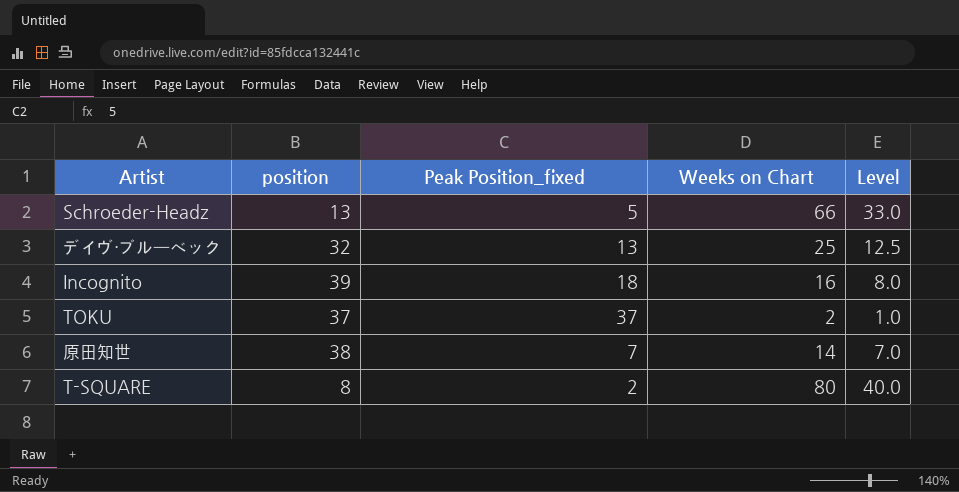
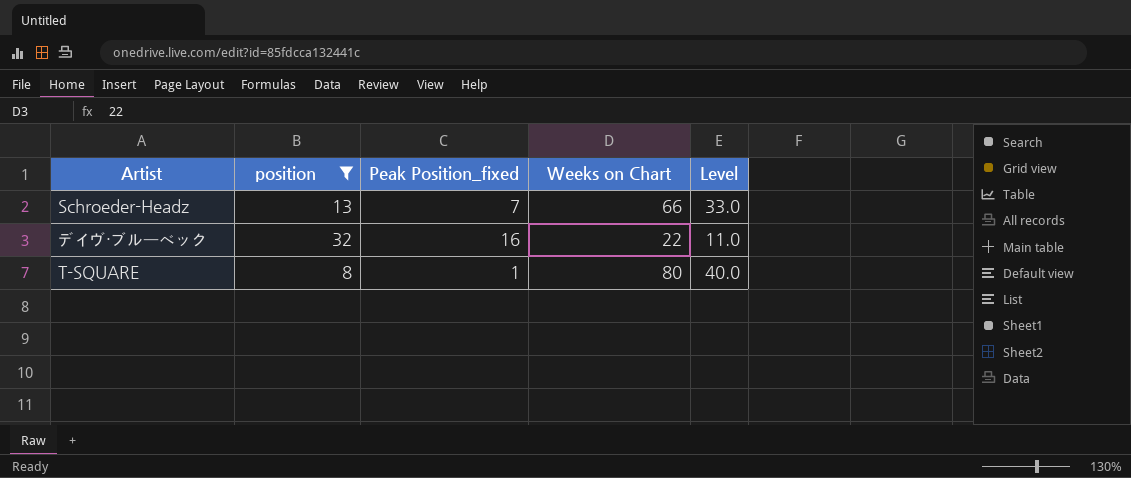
filter: none -> position <= 32
Schroeder-Headz | Peak Position_fixed: 5 -> 7
デイヴ・ブルーベック | Peak Position_fixed: 13 -> 16
デイヴ・ブルーベック | Weeks on Chart: 25 -> 22
デイヴ・ブルーベック | Level: 12.5 -> 11.0
T-SQUARE | Peak Position_fixed: 2 -> 1

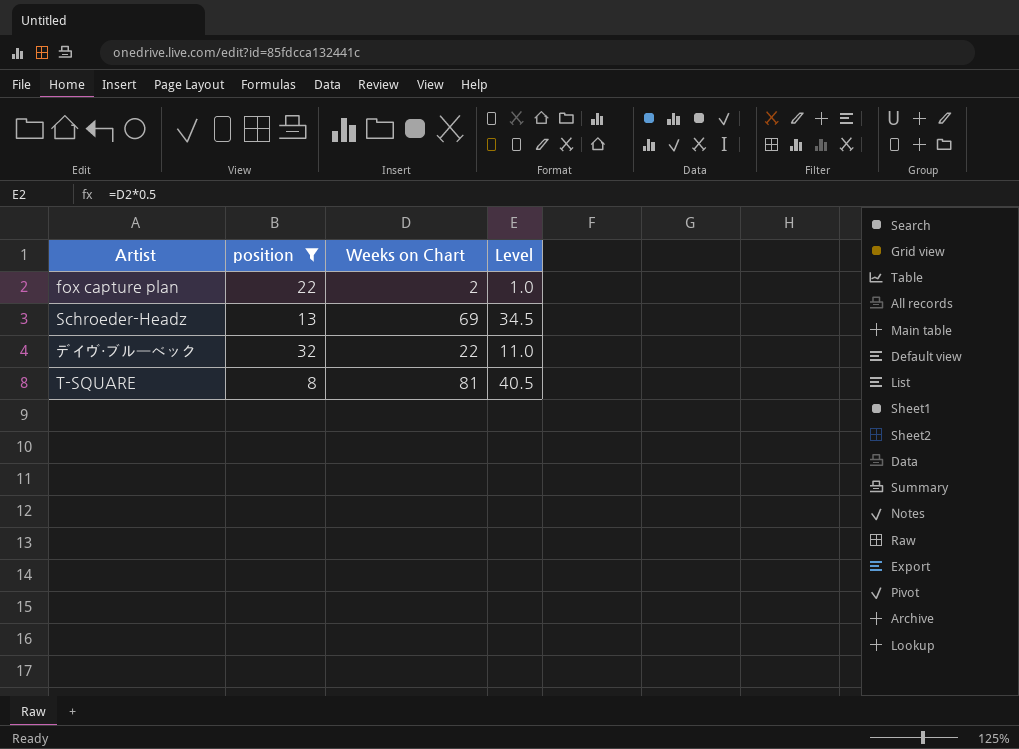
column Peak Position_fixed | position: 3 -> none
row fox capture plan: none -> 22 | 2 | 1.0
Schroeder-Headz | Weeks on Chart: 66 -> 69
Schroeder-Headz | Level: 33.0 -> 34.5
T-SQUARE | Weeks on Chart: 80 -> 81
T-SQUARE | Level: 40.0 -> 40.5

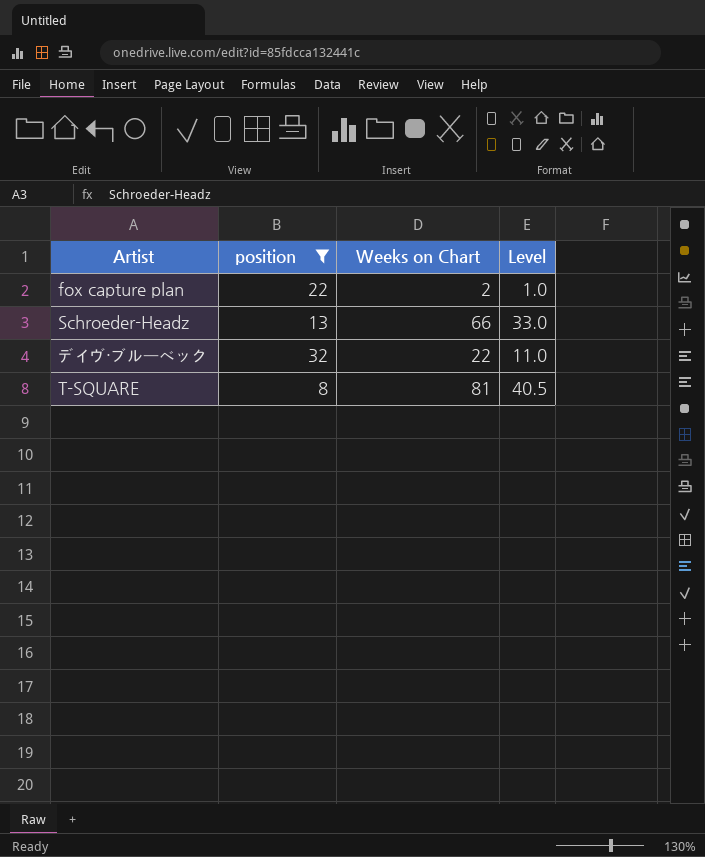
Schroeder-Headz | Weeks on Chart: 69 -> 66
Schroeder-Headz | Level: 34.5 -> 33.0

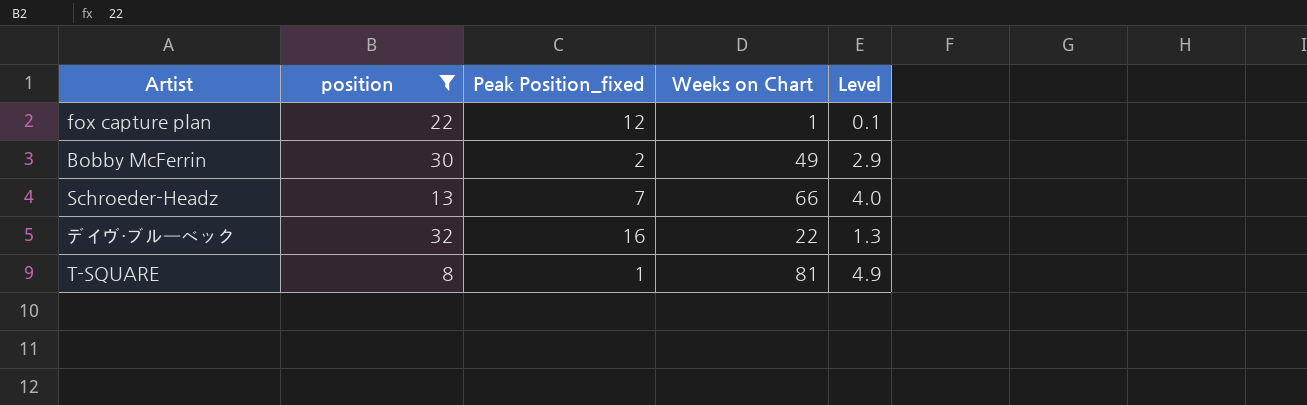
column Peak Position_fixed | position: none -> 3
column Level | formula: [Weeks on Chart] * 0.5 -> [Weeks on Chart] * 0.06
fox capture plan | Weeks on Chart: 2 -> 1
row Bobby McFerrin: none -> 30 | 2 | 49 | 2.9

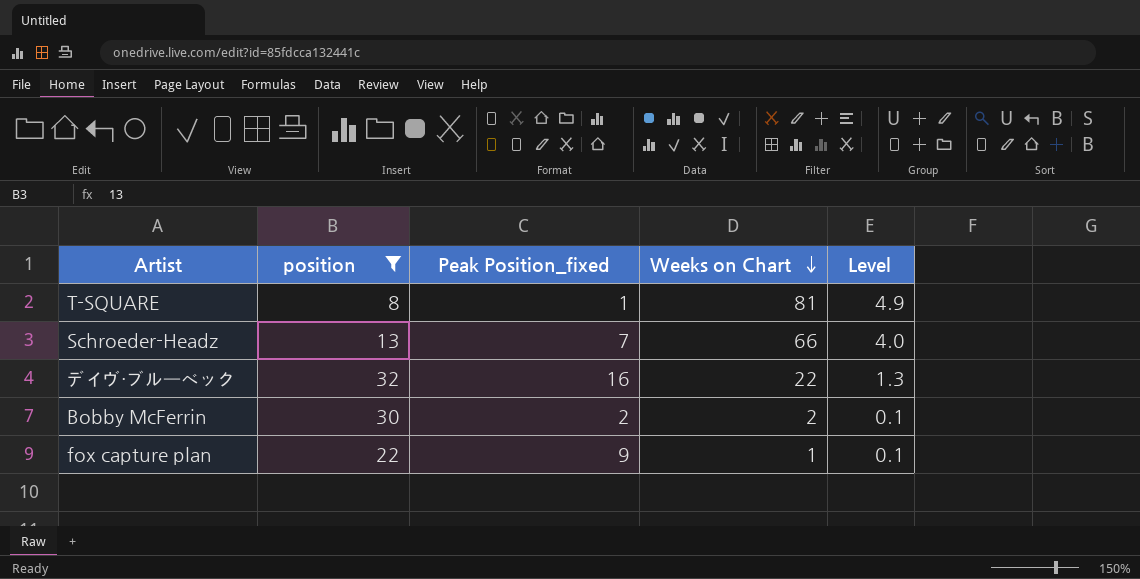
row order: none -> Weeks on Chart descending
Bobby McFerrin | Weeks on Chart: 49 -> 2
Bobby McFerrin | Level: 2.9 -> 0.1
fox capture plan | Peak Position_fixed: 12 -> 9

